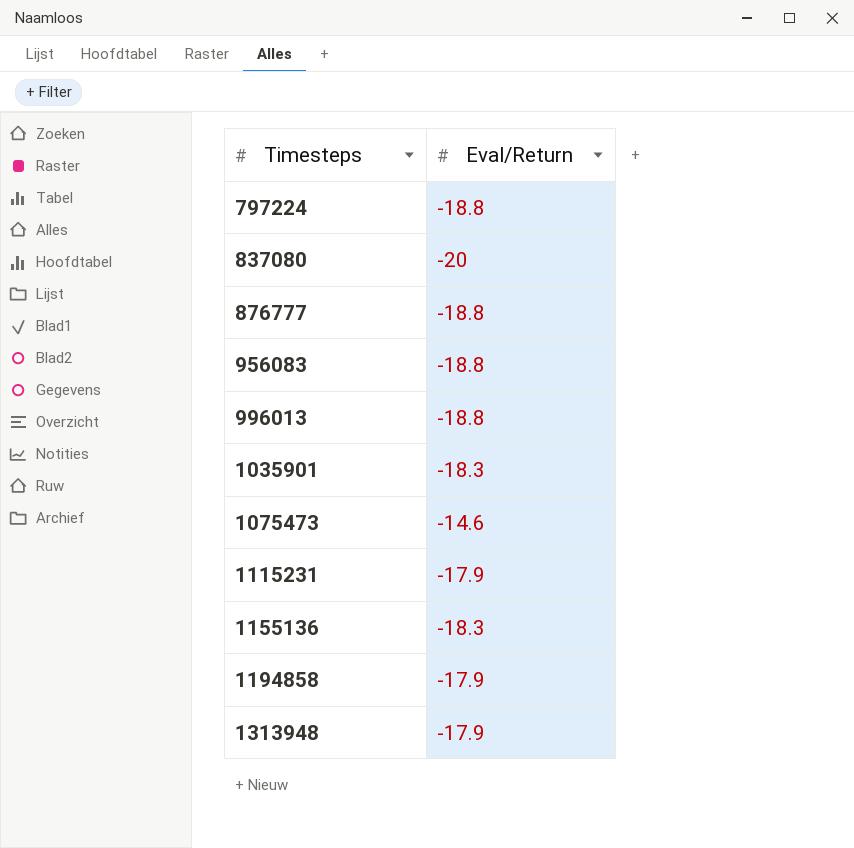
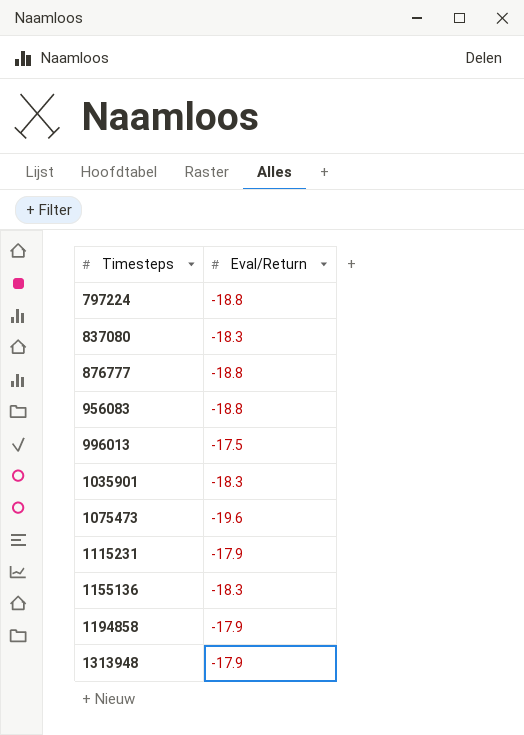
837080 | Eval/Return: -20 -> -18.3
996013 | Eval/Return: -18.8 -> -17.5
1075473 | Eval/Return: -14.6 -> -19.6

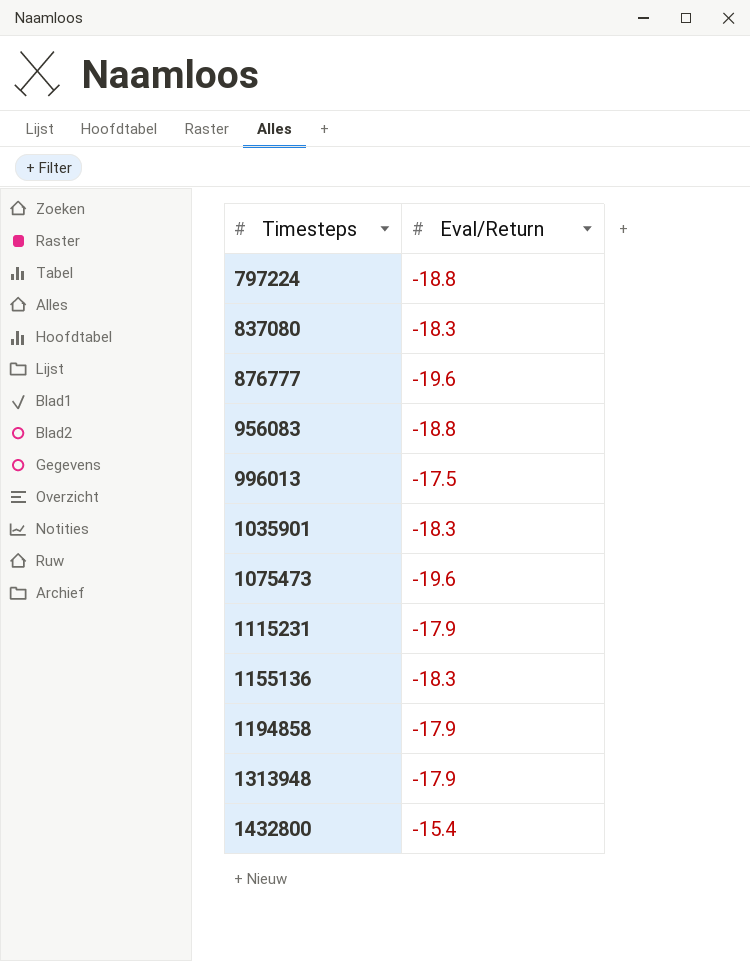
876777 | Eval/Return: -18.8 -> -19.6
row 1432800: none -> -15.4

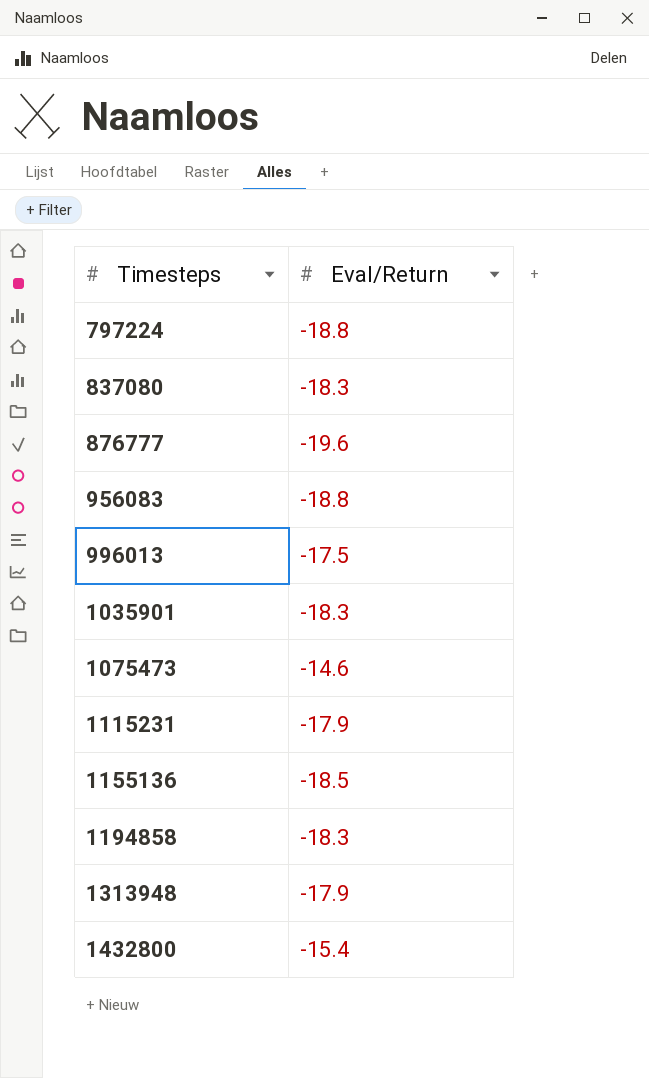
1075473 | Eval/Return: -19.6 -> -14.6
1155136 | Eval/Return: -18.3 -> -18.5
1194858 | Eval/Return: -17.9 -> -18.3

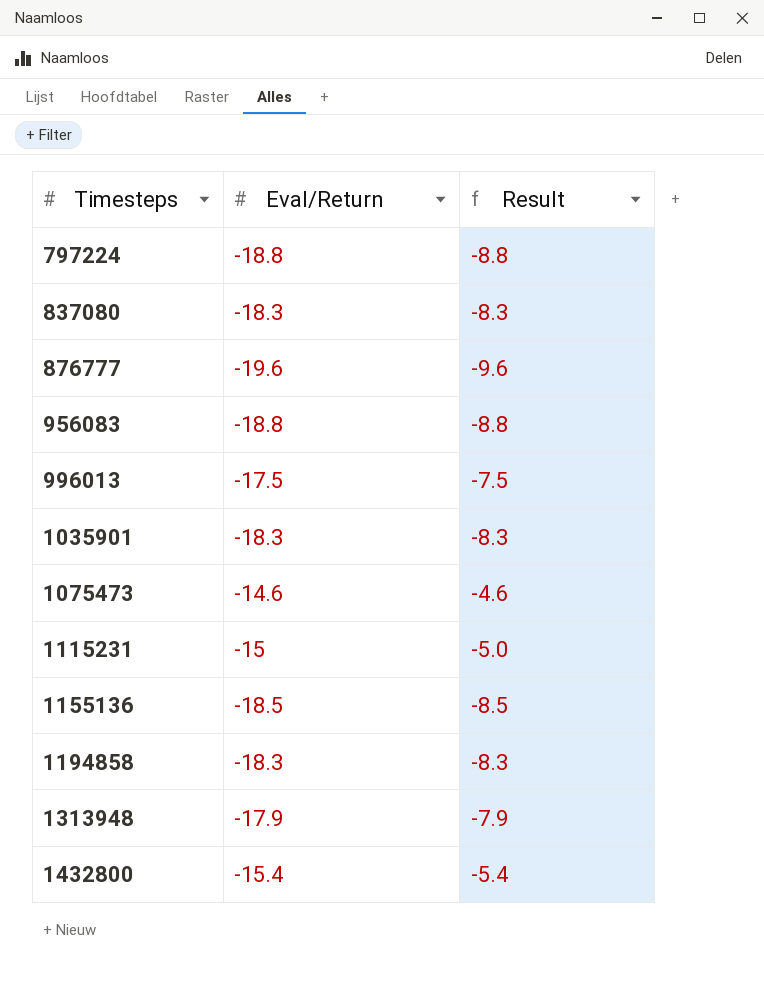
column Result | formula: none -> [Eval/Return] + 10
1115231 | Eval/Return: -17.9 -> -15

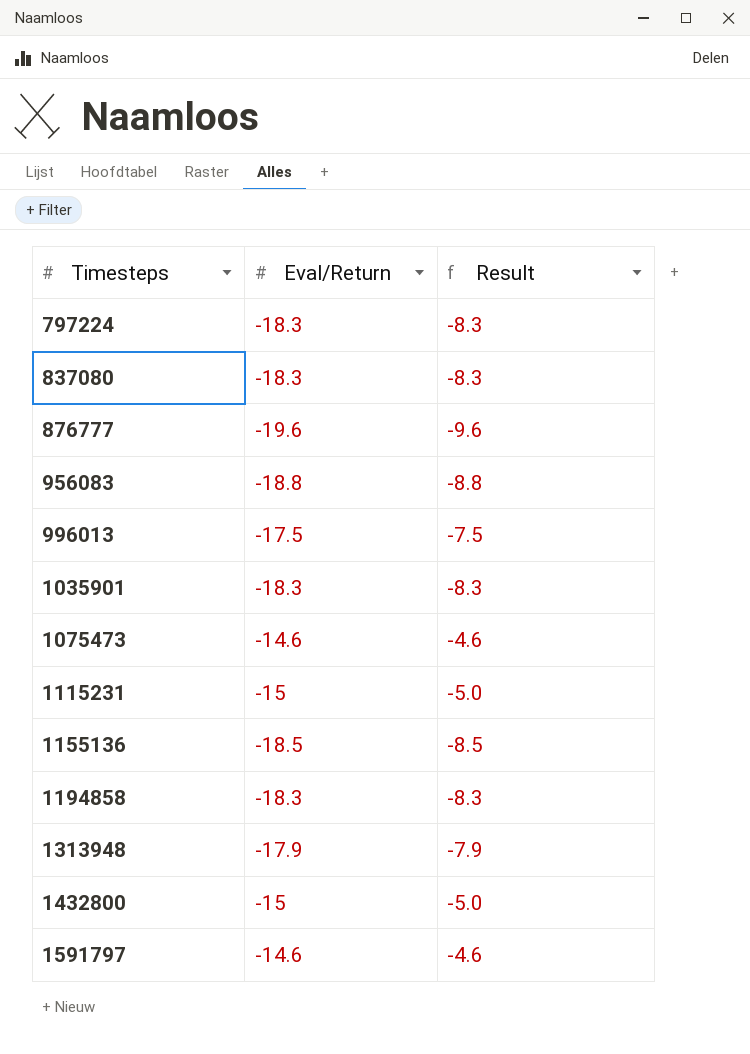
797224 | Eval/Return: -18.8 -> -18.3
797224 | Result: -8.8 -> -8.3
1432800 | Eval/Return: -15.4 -> -15
1432800 | Result: -5.4 -> -5.0
row 1591797: none -> -14.6 | -4.6

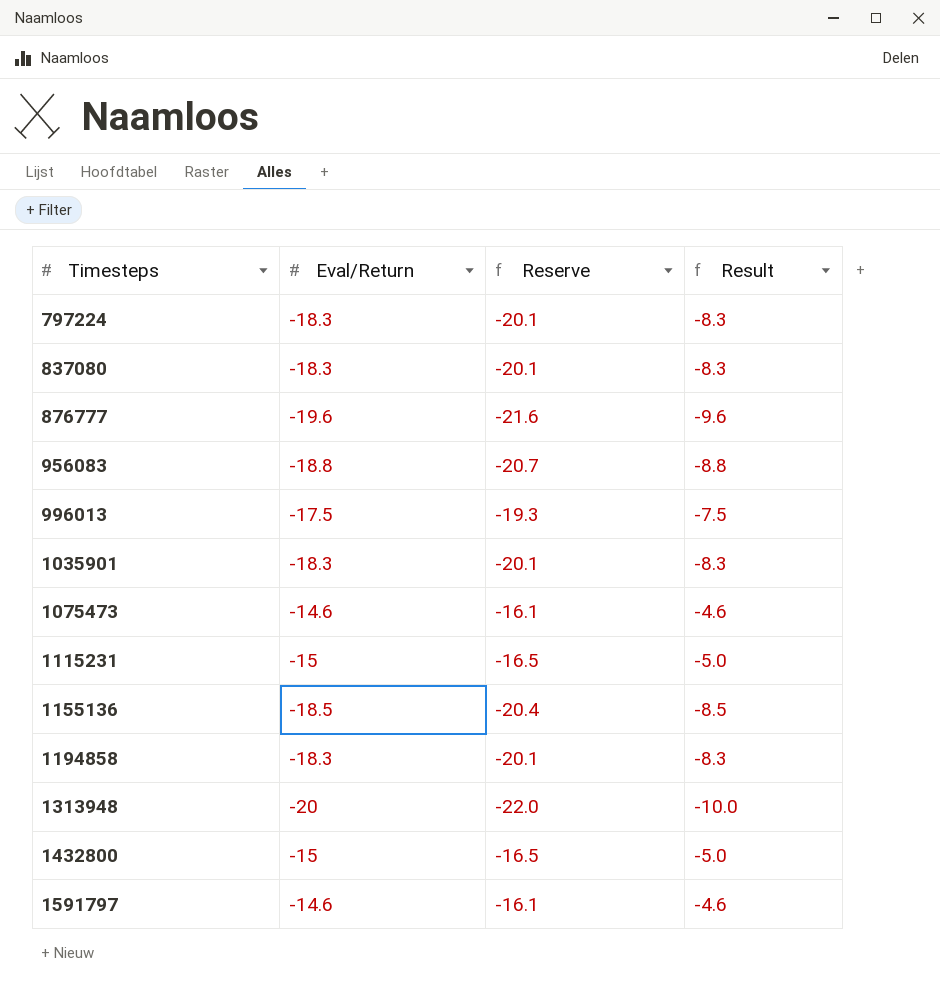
column Reserve | formula: none -> [Eval/Return] * 1.1
1313948 | Eval/Return: -17.9 -> -20
1313948 | Result: -7.9 -> -10.0

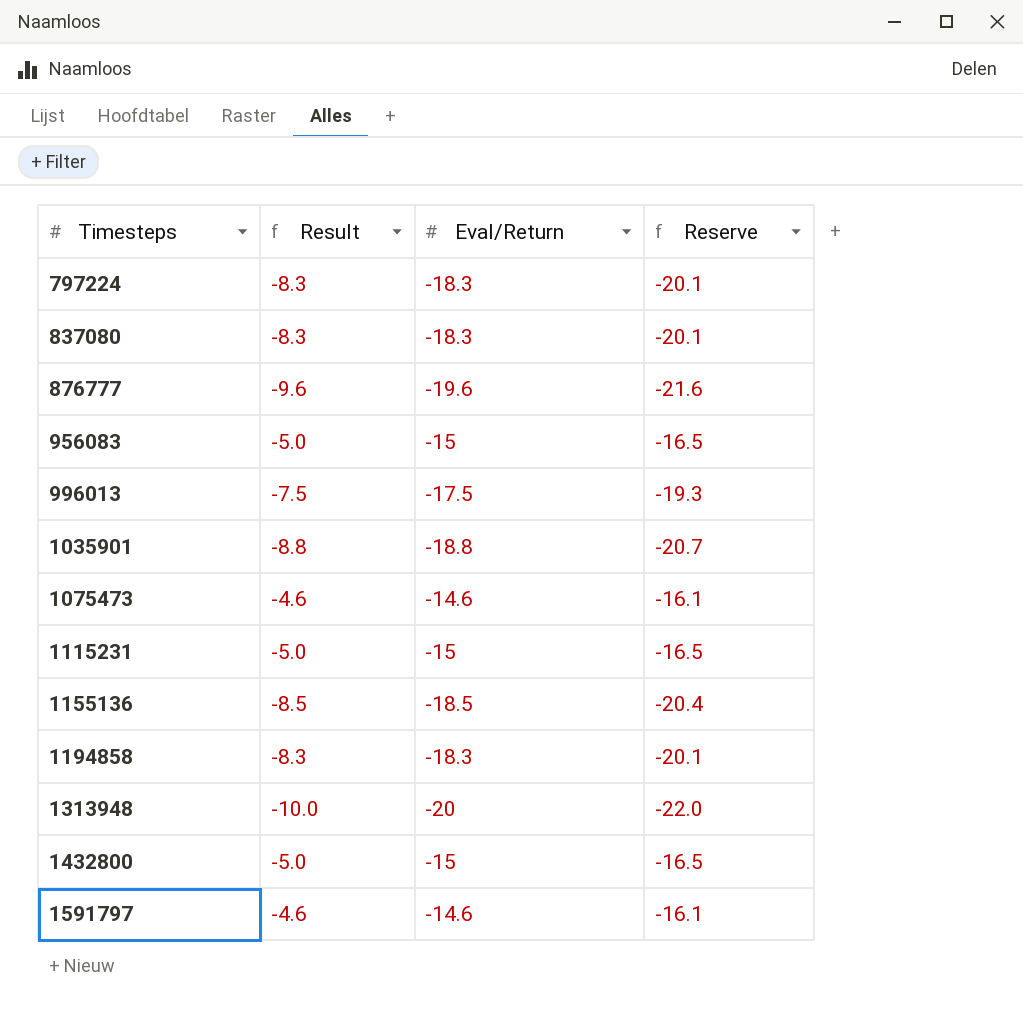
column Result | position: 4 -> 2
956083 | Result: -8.8 -> -5.0
956083 | Eval/Return: -18.8 -> -15
956083 | Reserve: -20.7 -> -16.5
1035901 | Result: -8.3 -> -8.8
1035901 | Eval/Return: -18.3 -> -18.8
1035901 | Reserve: -20.1 -> -20.7

